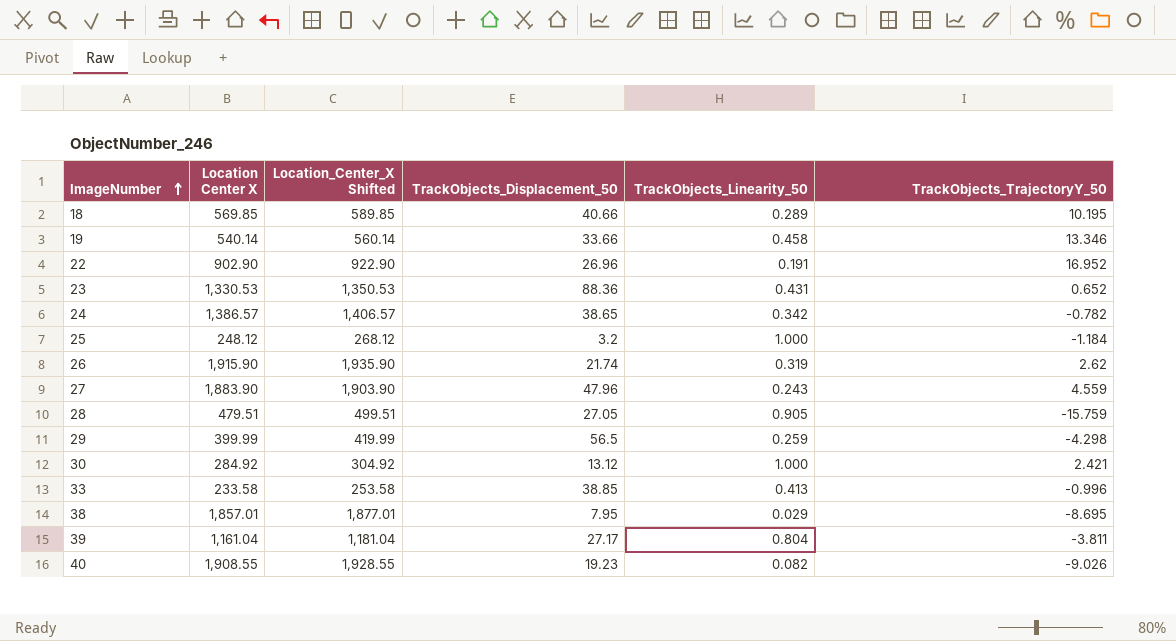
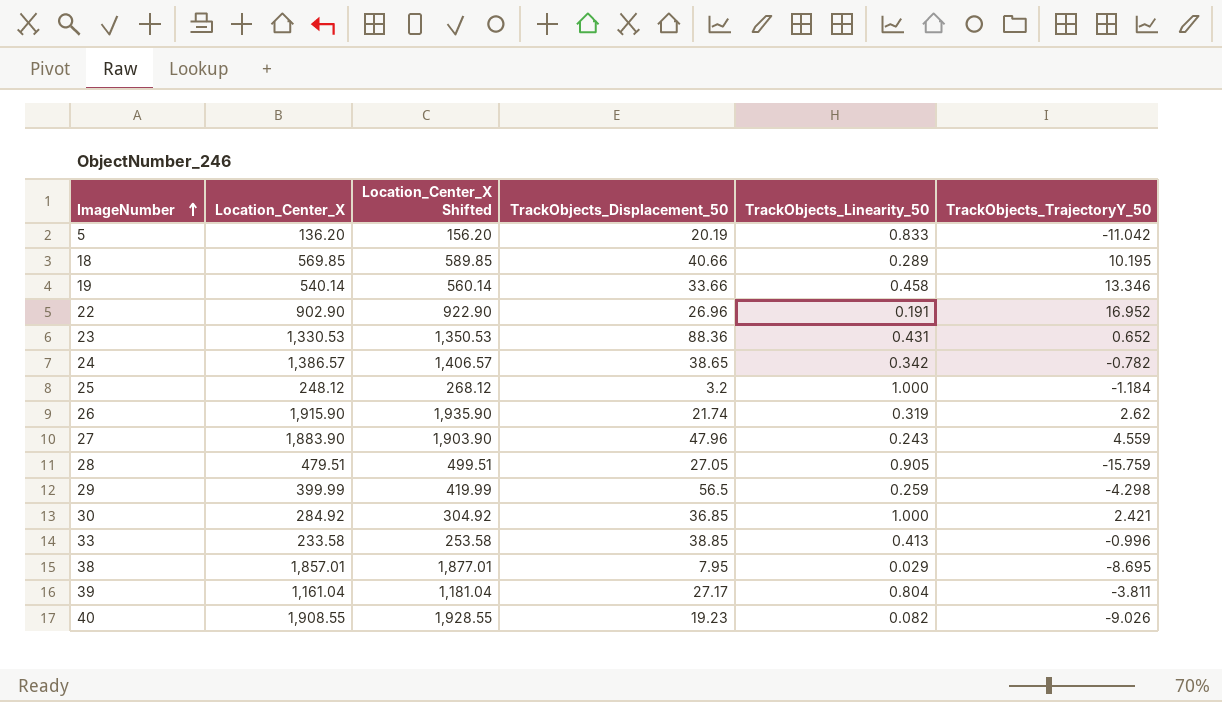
column name: Location Center X -> Location_Center_X
row 5: none -> 136.20 | 156.20 | 20.19 | 0.833 | -11.042
30 | TrackObjects_Displacement_50: 13.12 -> 36.85

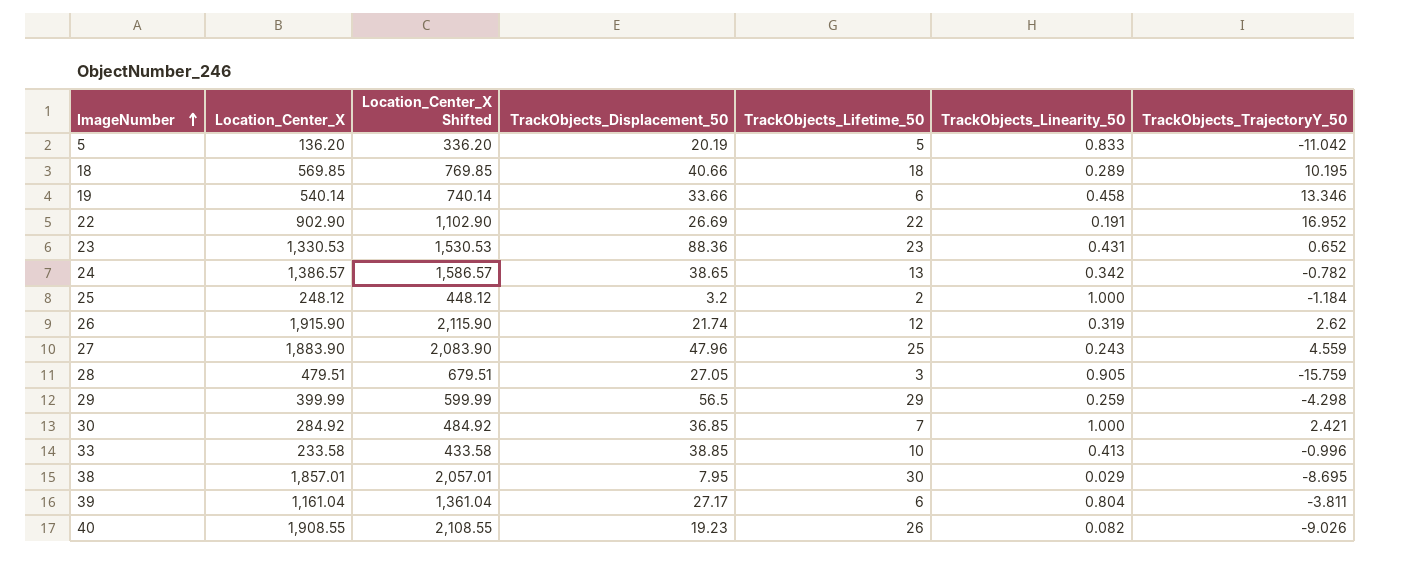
column Location_Center_X Shifted | formula: [Location_Center_X] + 20 -> [Location_Center_X] + 200
column TrackObjects_Lifetime_50 | position: none -> 5
22 | TrackObjects_Displacement_50: 26.96 -> 26.69

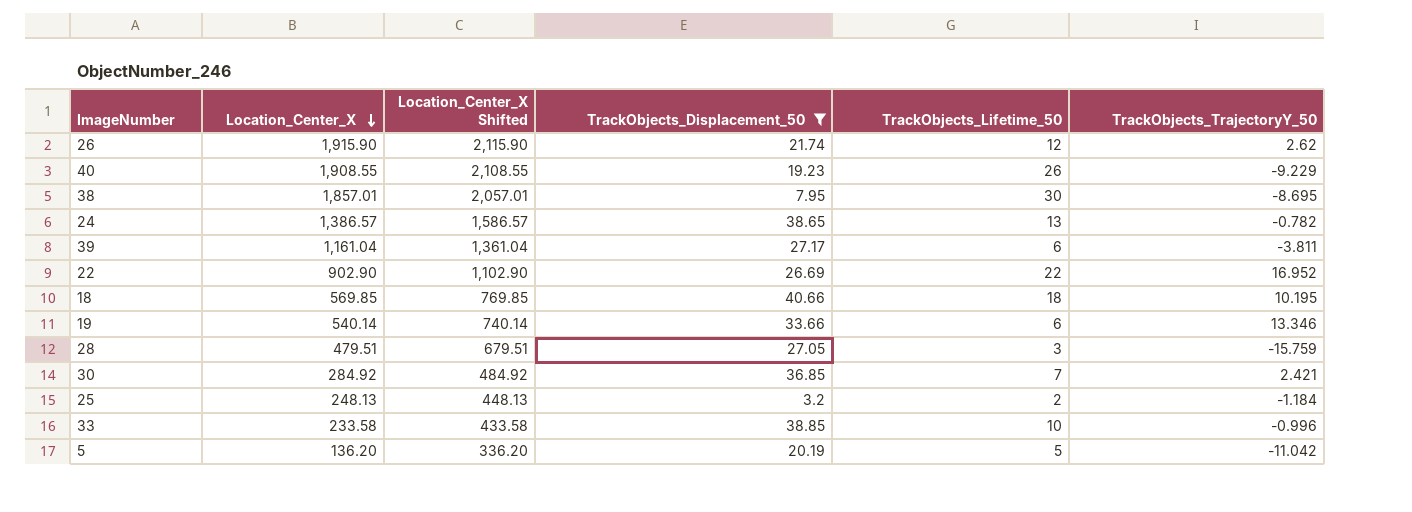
filter: none -> TrackObjects_Displacement_50 <= 40.66
row order: ImageNumber ascending -> Location_Center_X descending
column TrackObjects_Linearity_50 | position: 6 -> none
40 | TrackObjects_TrajectoryY_50: -9.026 -> -9.229
25 | Location_Center_X: 248.12 -> 248.13
25 | Location_Center_X Shifted: 448.12 -> 448.13

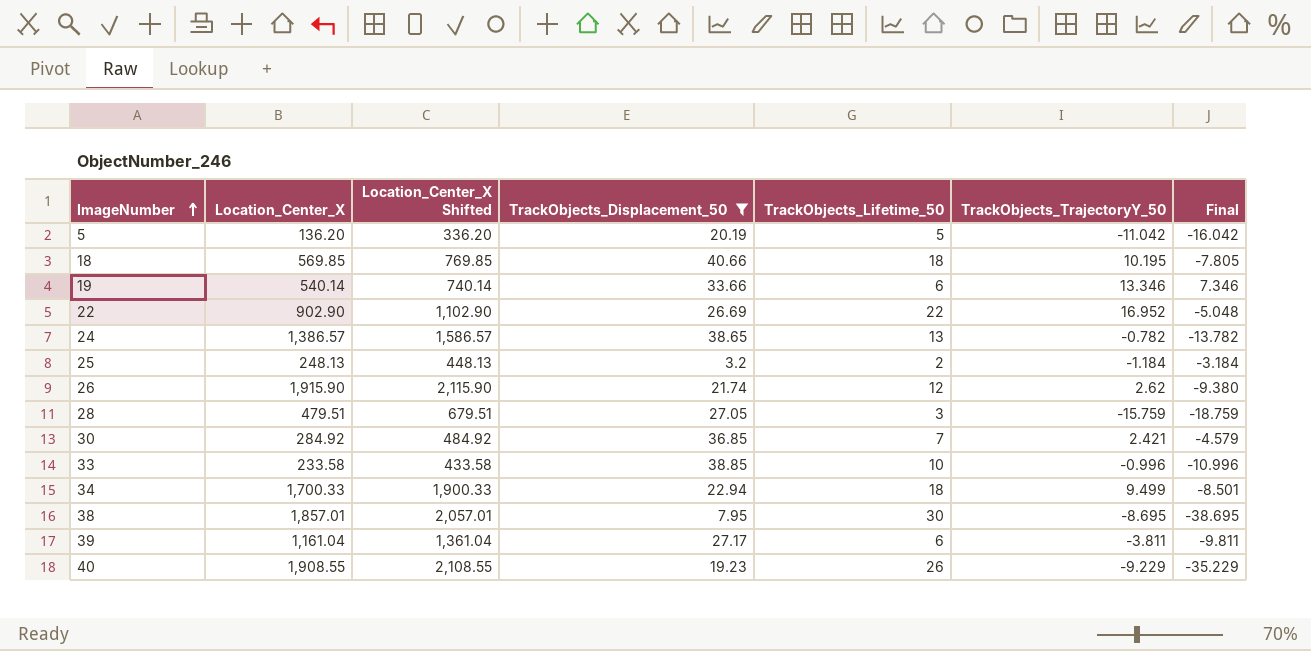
row order: Location_Center_X descending -> ImageNumber ascending
column Final | formula: none -> [TrackObjects_TrajectoryY_50] - [TrackObjects_Lifetime_50]
row 34: none -> 1,700.33 | 1,900.33 | 22.94 | 18 | 9.499 | -8.501

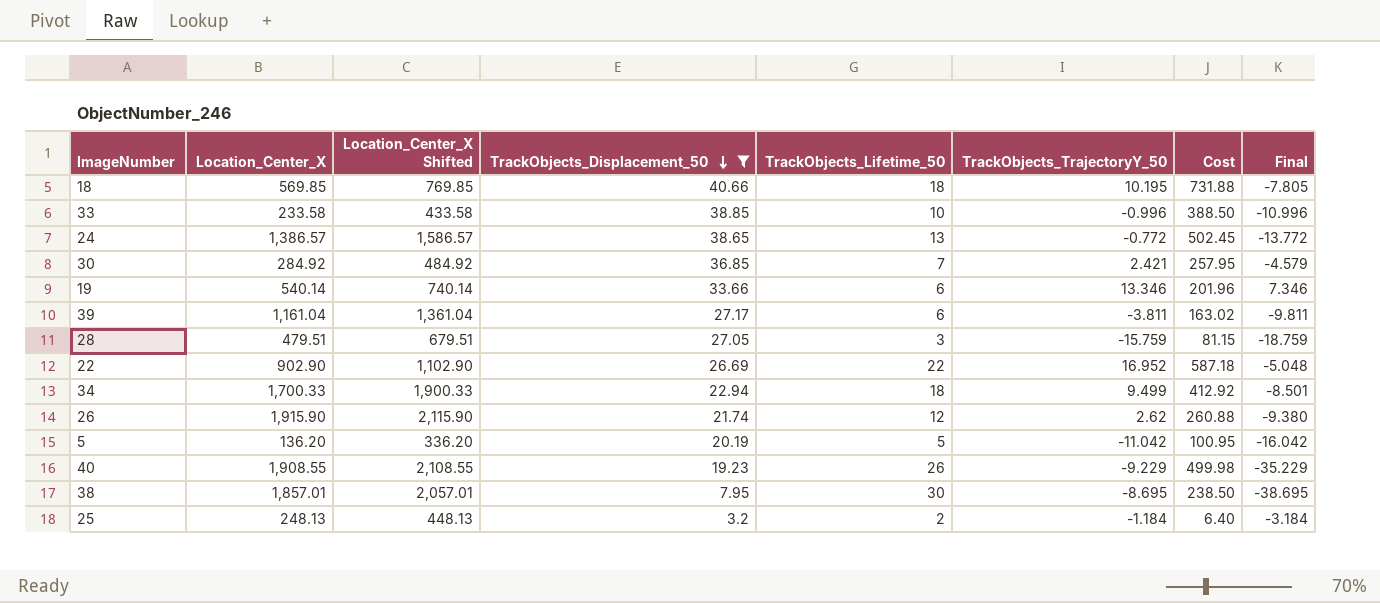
row order: ImageNumber ascending -> TrackObjects_Displacement_50 descending
column Cost | formula: none -> [TrackObjects_Displacement_50] * [TrackObjects_Lifetime_50]
24 | TrackObjects_TrajectoryY_50: -0.782 -> -0.772
24 | Final: -13.782 -> -13.772

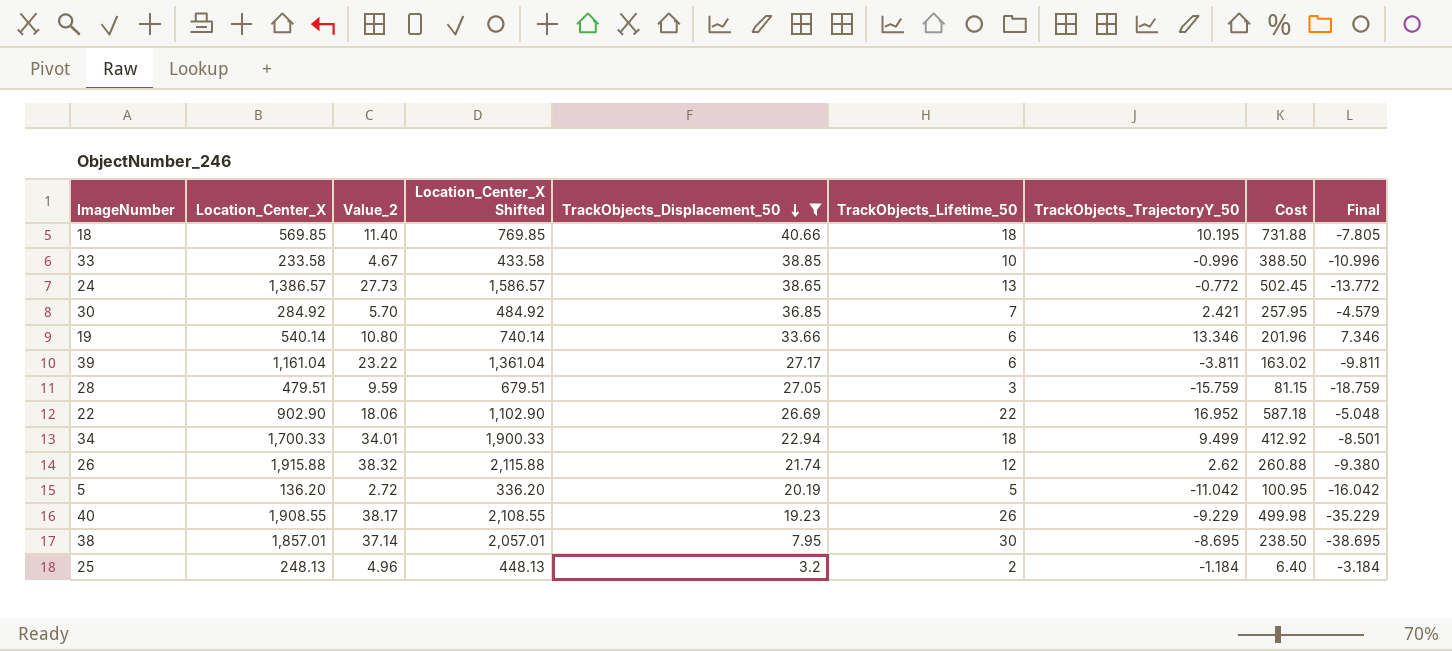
column Value_2 | formula: none -> [Location_Center_X] * 0.02
26 | Location_Center_X: 1,915.90 -> 1,915.88
26 | Location_Center_X Shifted: 2,115.90 -> 2,115.88

